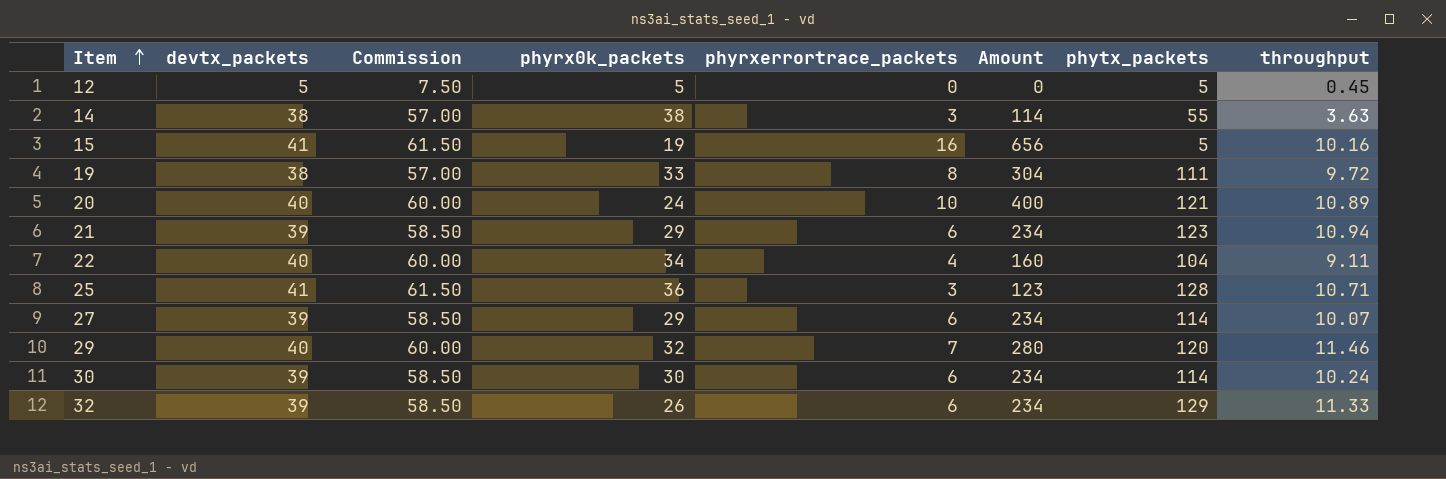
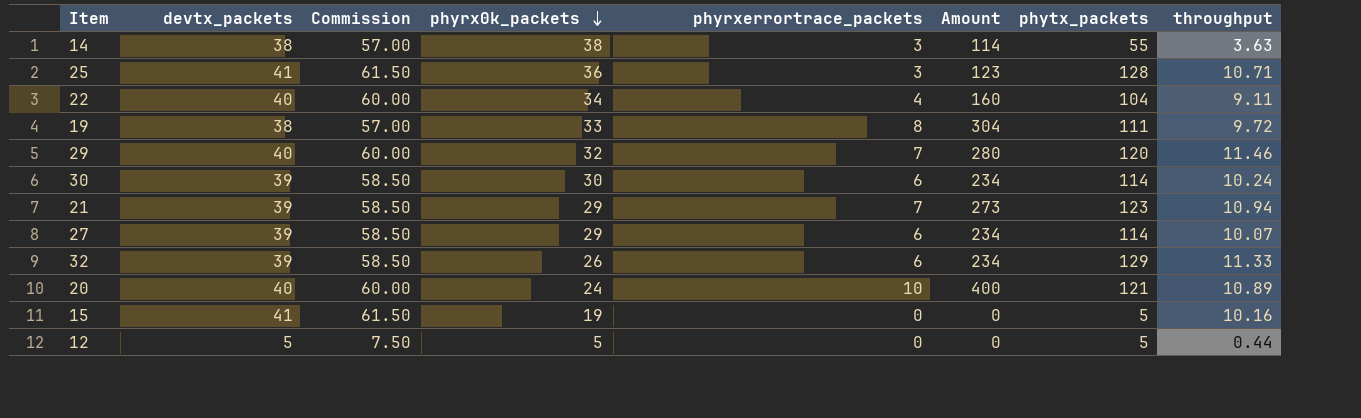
row order: Item ascending -> phyrx0k_packets descending
21 | phyrxerrortrace_packets: 6 -> 7
21 | Amount: 234 -> 273
15 | phyrxerrortrace_packets: 16 -> 0
15 | Amount: 656 -> 0
12 | throughput: 0.45 -> 0.44

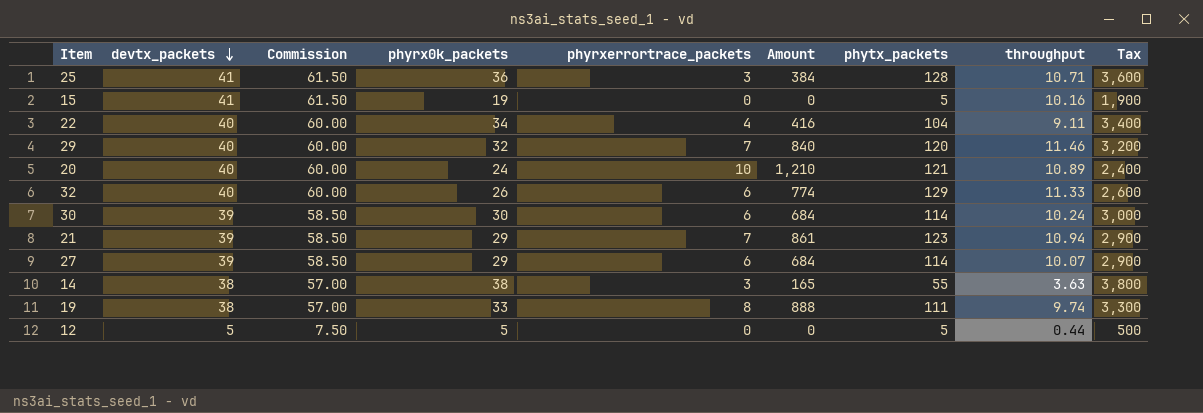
row order: phyrx0k_packets descending -> devtx_packets descending
column Amount | formula: [devtx_packets] * [phyrxerrortrace_packets] -> [phyrxerrortrace_packets] * [phytx_packets]
column Tax | formula: none -> [phyrx0k_packets] * 100
32 | devtx_packets: 39 -> 40
32 | Commission: 58.50 -> 60.00
19 | throughput: 9.72 -> 9.74

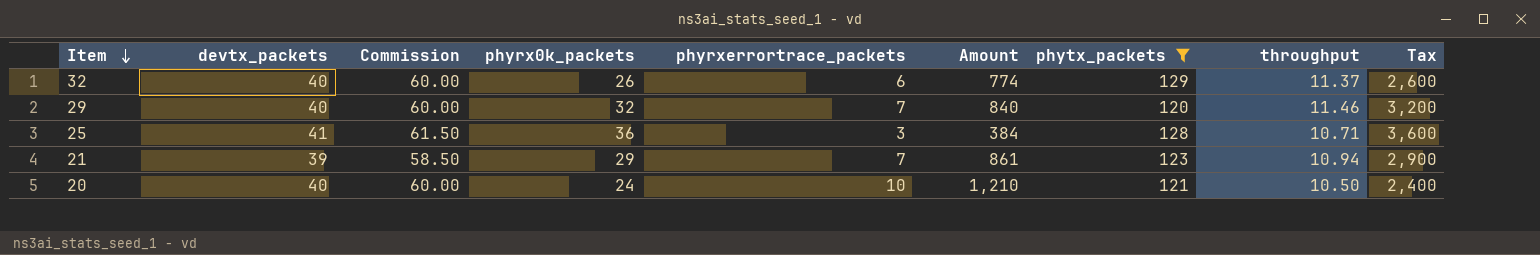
filter: none -> phytx_packets >= 120
row order: devtx_packets descending -> Item descending
32 | throughput: 11.33 -> 11.37
20 | throughput: 10.89 -> 10.50

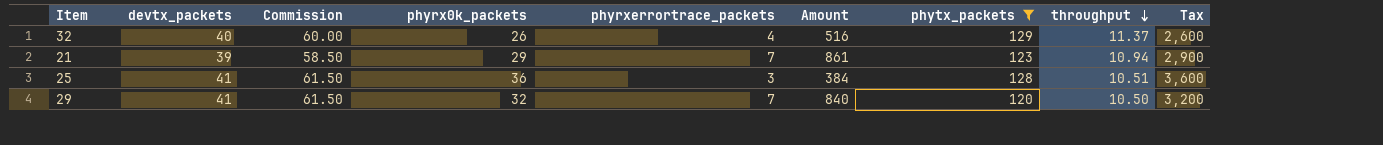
row order: Item descending -> throughput descending
row 20: 40 | 60.00 | 24 | 10 | 1,210 | 121 | 10.50 | 2,400 -> none
32 | phyrxerrortrace_packets: 6 -> 4
32 | Amount: 774 -> 516
25 | throughput: 10.71 -> 10.51
29 | devtx_packets: 40 -> 41
29 | Commission: 60.00 -> 61.50
29 | throughput: 11.46 -> 10.50

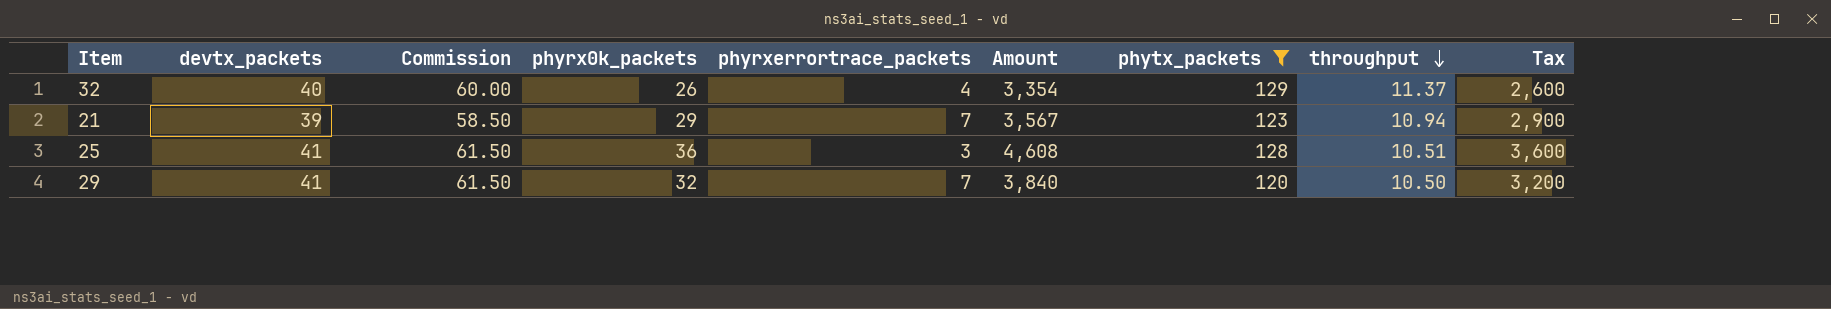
column Amount | formula: [phyrxerrortrace_packets] * [phytx_packets] -> [phyrx0k_packets] * [phytx_packets]

